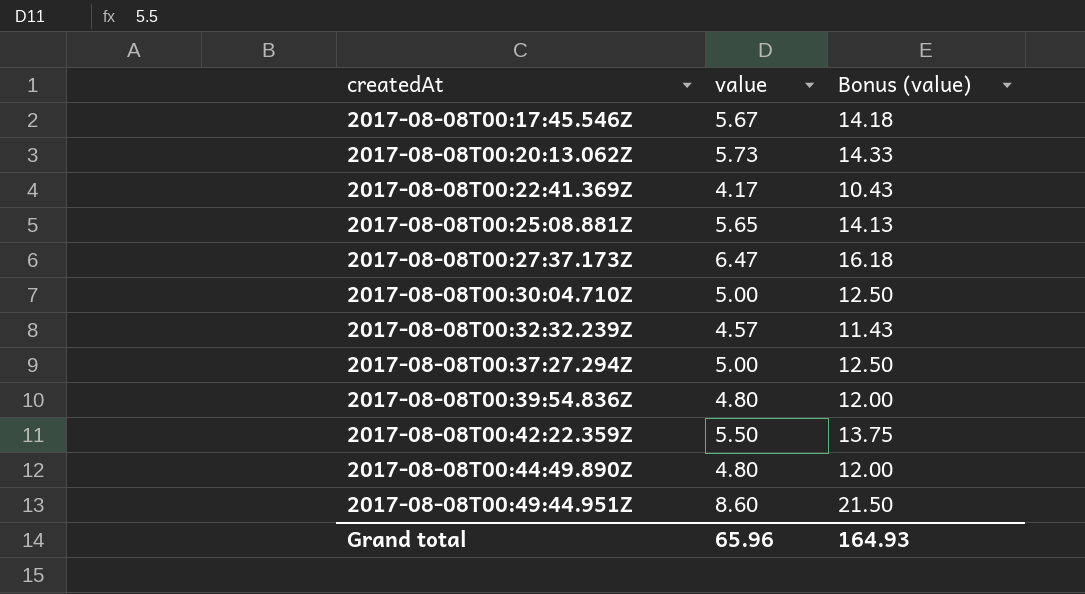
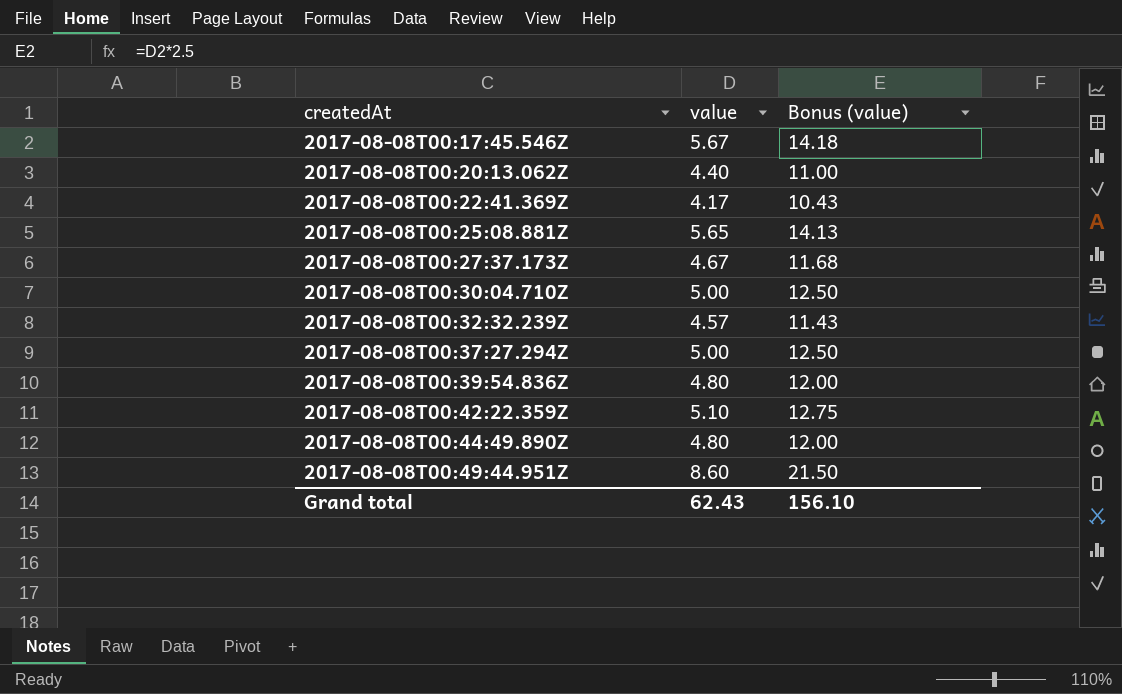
2017-08-08T00:20:13.062Z | value: 5.73 -> 4.40
2017-08-08T00:20:13.062Z | Bonus (value): 14.33 -> 11.00
2017-08-08T00:27:37.173Z | value: 6.47 -> 4.67
2017-08-08T00:27:37.173Z | Bonus (value): 16.18 -> 11.68
2017-08-08T00:42:22.359Z | value: 5.50 -> 5.10
2017-08-08T00:42:22.359Z | Bonus (value): 13.75 -> 12.75
Grand total | value: 65.96 -> 62.43
Grand total | Bonus (value): 164.93 -> 156.10

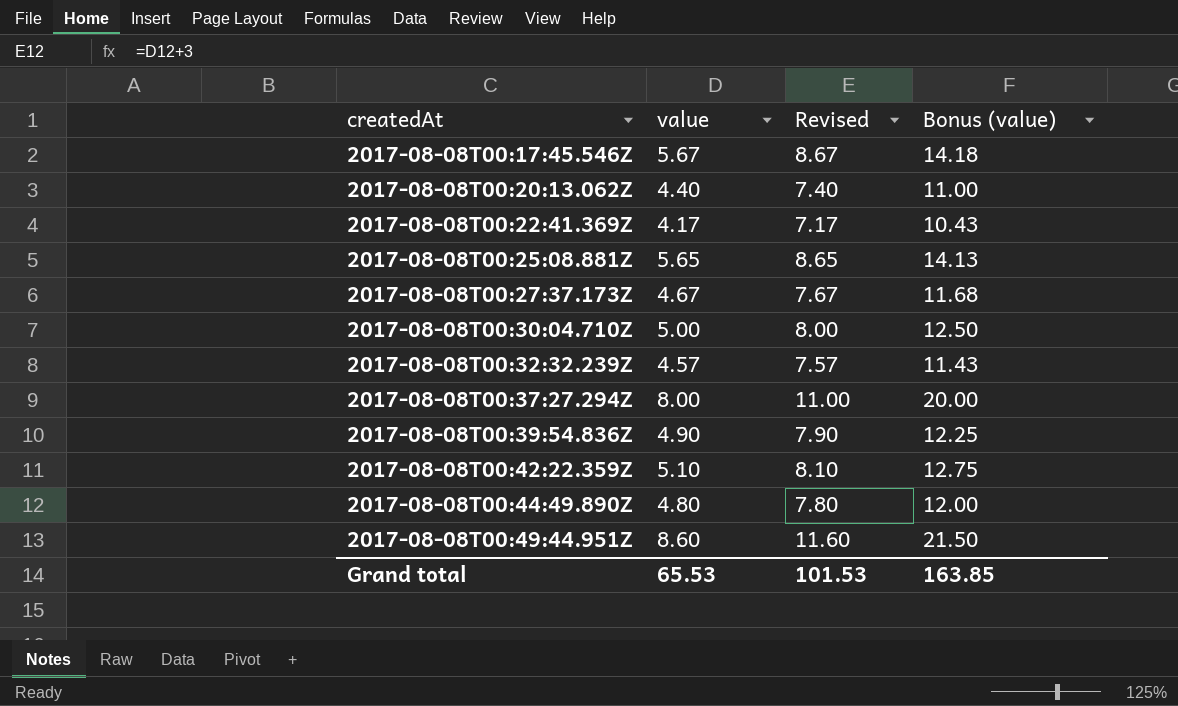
column Revised | formula: none -> [value] + 3
2017-08-08T00:37:27.294Z | value: 5.00 -> 8.00
2017-08-08T00:37:27.294Z | Bonus (value): 12.50 -> 20.00
2017-08-08T00:39:54.836Z | value: 4.80 -> 4.90
2017-08-08T00:39:54.836Z | Bonus (value): 12.00 -> 12.25
Grand total | value: 62.43 -> 65.53
Grand total | Bonus (value): 156.10 -> 163.85

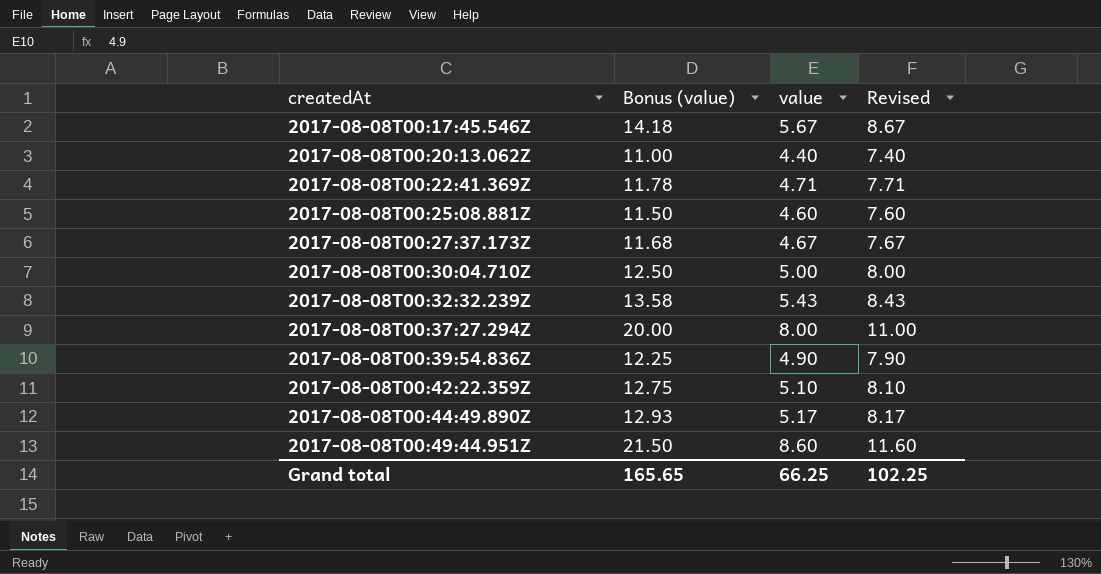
column Bonus (value) | position: 4 -> 2
2017-08-08T00:22:41.369Z | Bonus (value): 10.43 -> 11.78
2017-08-08T00:22:41.369Z | value: 4.17 -> 4.71
2017-08-08T00:22:41.369Z | Revised: 7.17 -> 7.71
2017-08-08T00:25:08.881Z | Bonus (value): 14.13 -> 11.50
2017-08-08T00:25:08.881Z | value: 5.65 -> 4.60
2017-08-08T00:25:08.881Z | Revised: 8.65 -> 7.60
2017-08-08T00:32:32.239Z | Bonus (value): 11.43 -> 13.58
2017-08-08T00:32:32.239Z | value: 4.57 -> 5.43
2017-08-08T00:32:32.239Z | Revised: 7.57 -> 8.43
2017-08-08T00:44:49.890Z | Bonus (value): 12.00 -> 12.93
2017-08-08T00:44:49.890Z | value: 4.80 -> 5.17
2017-08-08T00:44:49.890Z | Revised: 7.80 -> 8.17
Grand total | Bonus (value): 163.85 -> 165.65
Grand total | value: 65.53 -> 66.25
Grand total | Revised: 101.53 -> 102.25

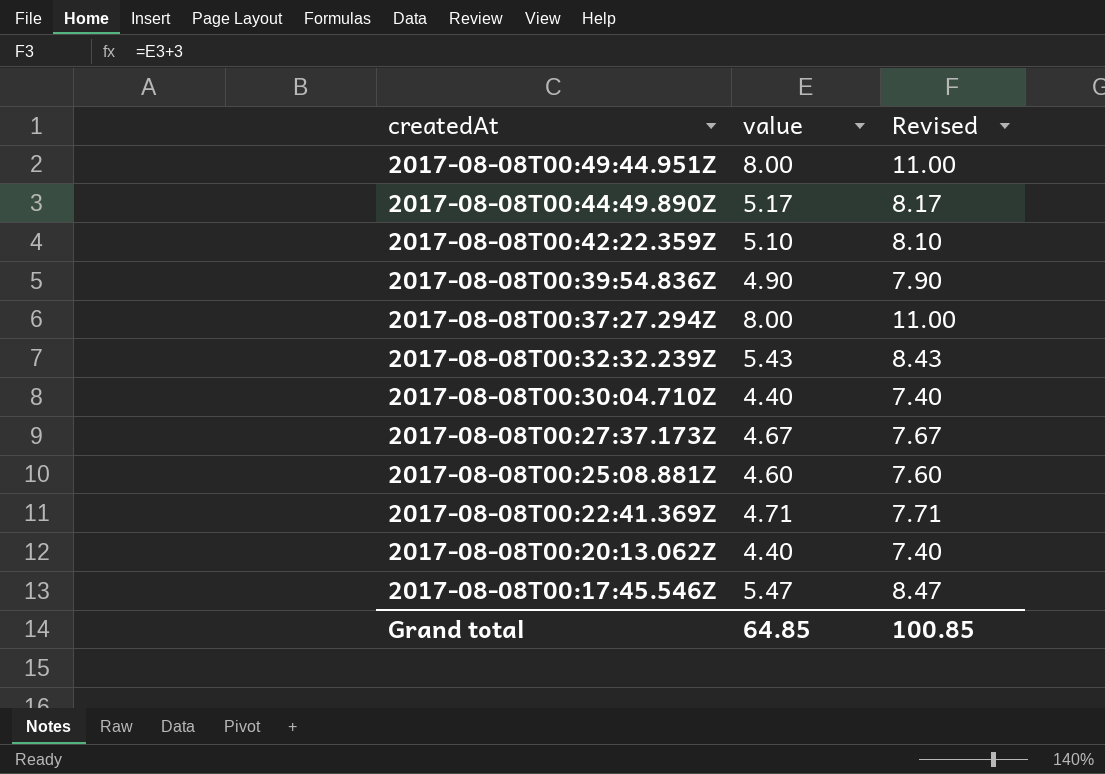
row order: createdAt ascending -> createdAt descending
column Bonus (value) | formula: [value] * 2.5 -> none
2017-08-08T00:49:44.951Z | value: 8.60 -> 8.00
2017-08-08T00:49:44.951Z | Revised: 11.60 -> 11.00
2017-08-08T00:30:04.710Z | value: 5.00 -> 4.40
2017-08-08T00:30:04.710Z | Revised: 8.00 -> 7.40
2017-08-08T00:17:45.546Z | value: 5.67 -> 5.47
2017-08-08T00:17:45.546Z | Revised: 8.67 -> 8.47
Grand total | value: 66.25 -> 64.85
Grand total | Revised: 102.25 -> 100.85

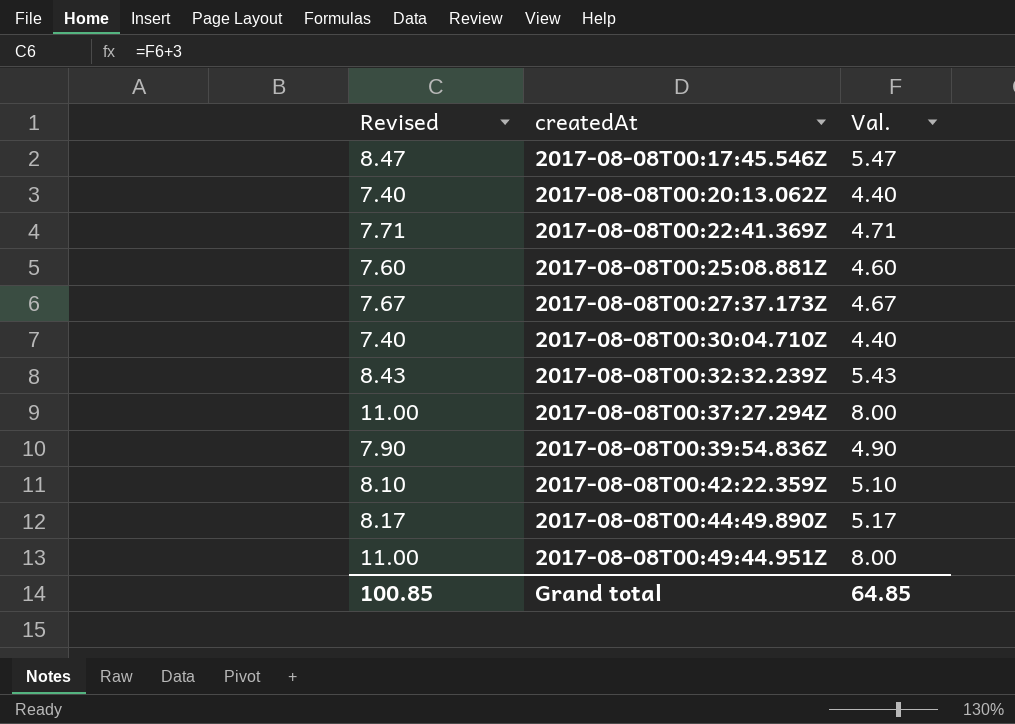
row order: createdAt descending -> createdAt ascending
column Revised | position: 3 -> 1
column name: value -> Val.

